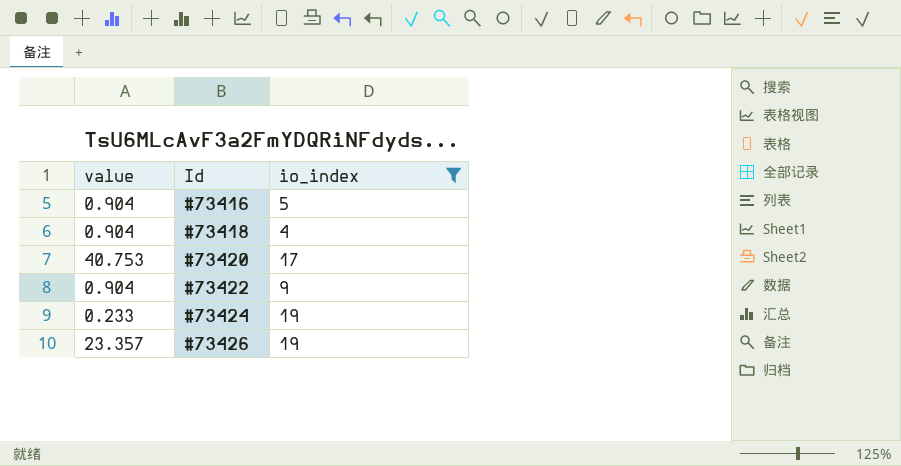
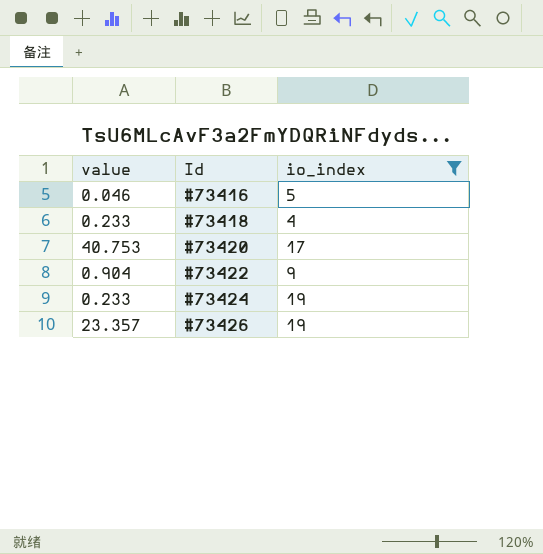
#73416 | value: 0.904 -> 0.046
#73418 | value: 0.904 -> 0.233

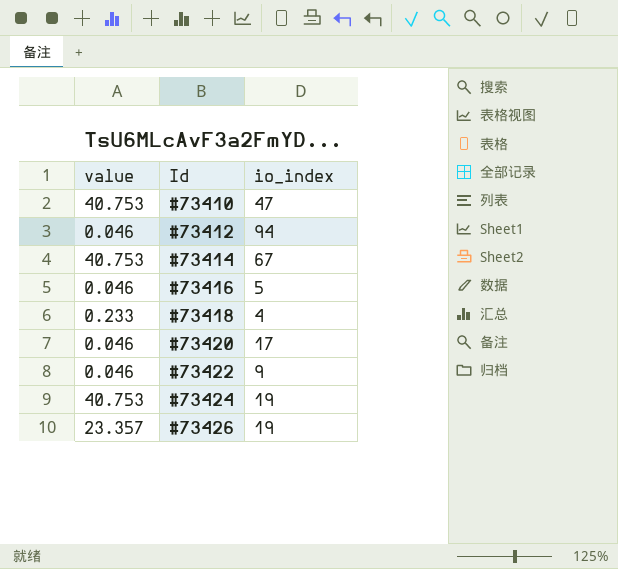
filter: io_index <= 19 -> none
#73420 | value: 40.753 -> 0.046
#73422 | value: 0.904 -> 0.046
#73424 | value: 0.233 -> 40.753

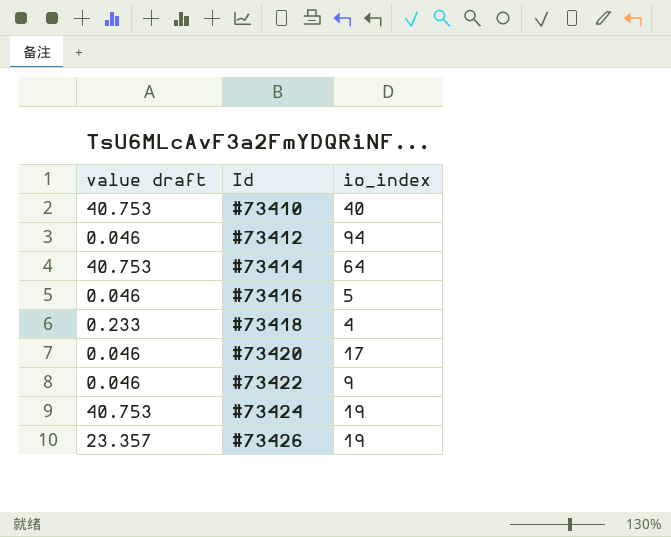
column name: value -> value draft
#73410 | io_index: 47 -> 40
#73414 | io_index: 67 -> 64

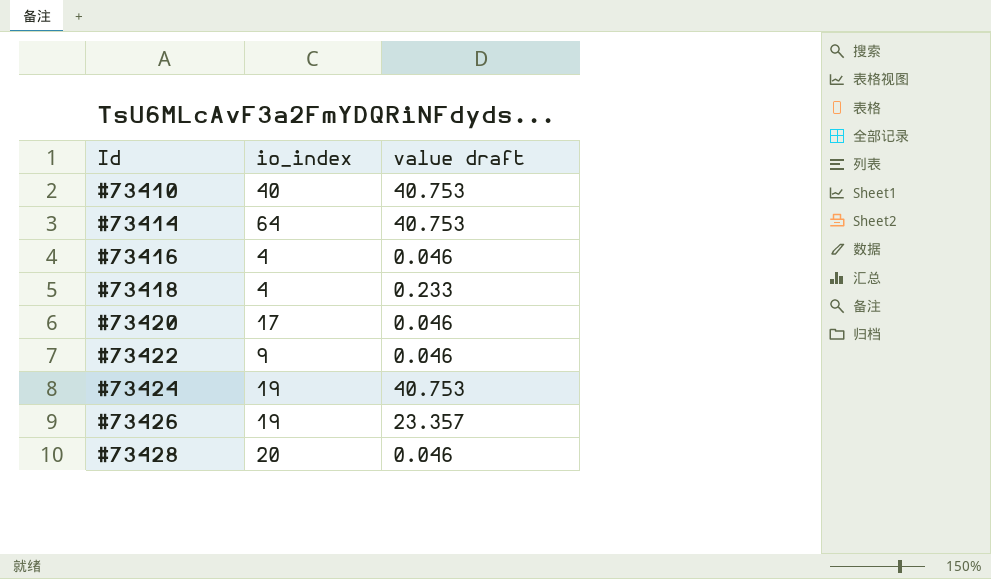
column value draft | position: 1 -> 3
row #73412: 0.046 | 94 -> none
#73416 | io_index: 5 -> 4
row #73428: none -> 20 | 0.046

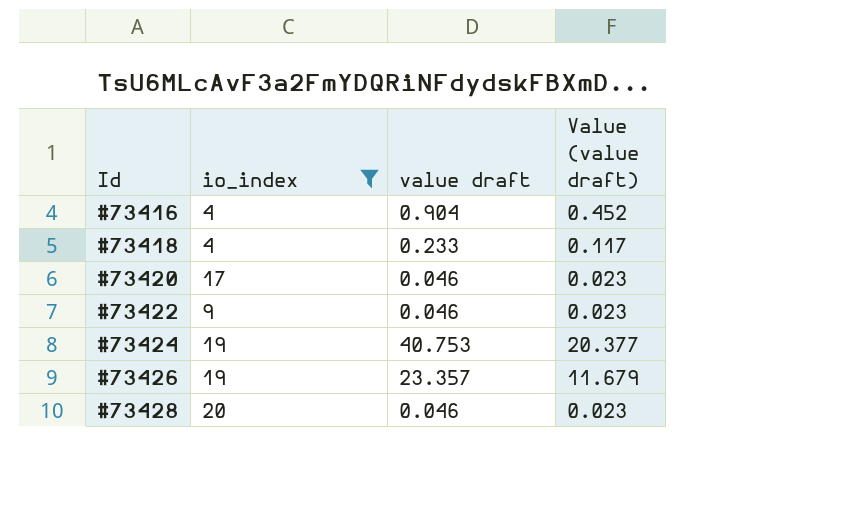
filter: none -> io_index <= 20
column Value (value draft) | formula: none -> [value draft] * 0.5
#73416 | value draft: 0.046 -> 0.904

